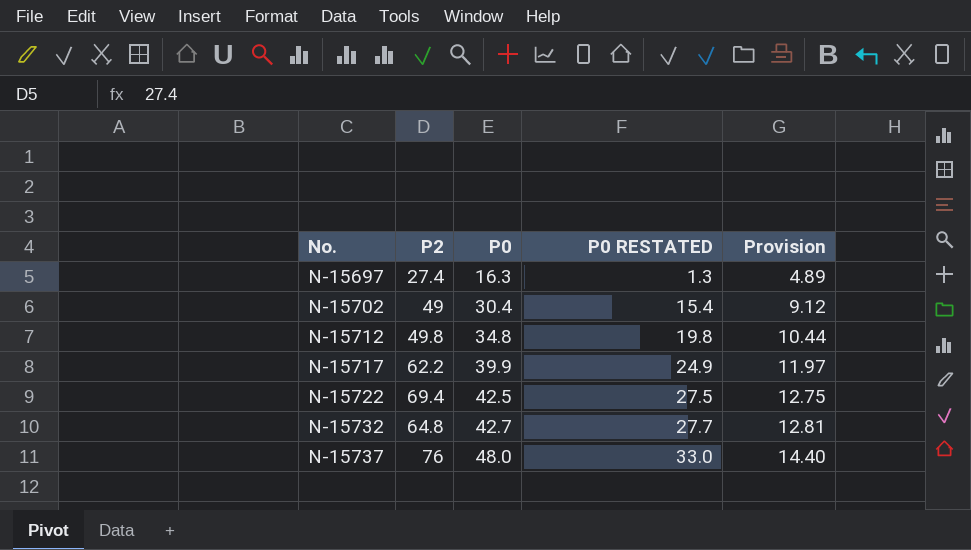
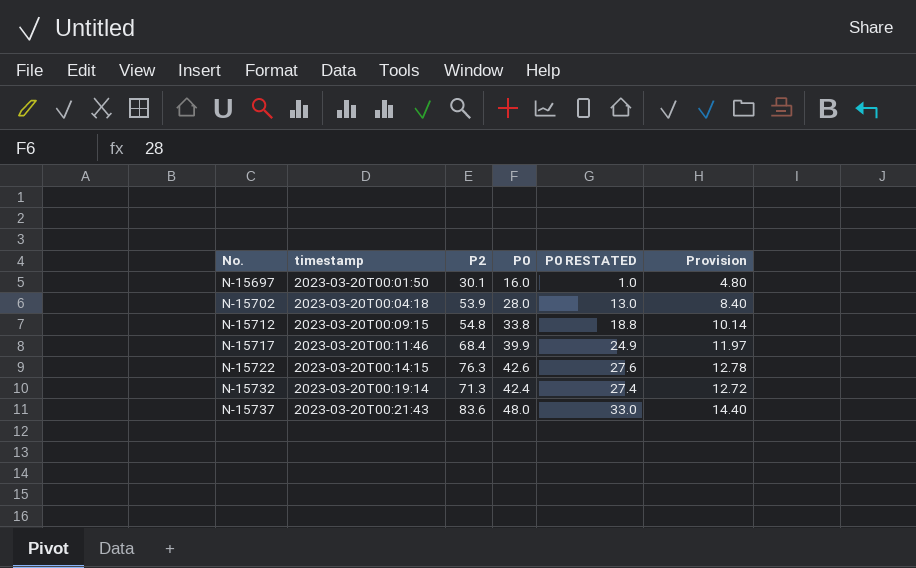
column timestamp | position: none -> 2
N-15697 | P2: 27.4 -> 30.1
N-15697 | P0: 16.3 -> 16.0
N-15697 | P0 RESTATED: 1.3 -> 1.0
N-15697 | Provision: 4.89 -> 4.80
N-15702 | P2: 49 -> 53.9
N-15702 | P0: 30.4 -> 28.0
N-15702 | P0 RESTATED: 15.4 -> 13.0
N-15702 | Provision: 9.12 -> 8.40
N-15712 | P2: 49.8 -> 54.8
N-15712 | P0: 34.8 -> 33.8
N-15712 | P0 RESTATED: 19.8 -> 18.8
N-15712 | Provision: 10.44 -> 10.14
N-15717 | P2: 62.2 -> 68.4
N-15722 | P2: 69.4 -> 76.3
N-15722 | P0: 42.5 -> 42.6
N-15722 | P0 RESTATED: 27.5 -> 27.6
N-15722 | Provision: 12.75 -> 12.78
N-15732 | P2: 64.8 -> 71.3
N-15732 | P0: 42.7 -> 42.4
N-15732 | P0 RESTATED: 27.7 -> 27.4
N-15732 | Provision: 12.81 -> 12.72
N-15737 | P2: 76 -> 83.6

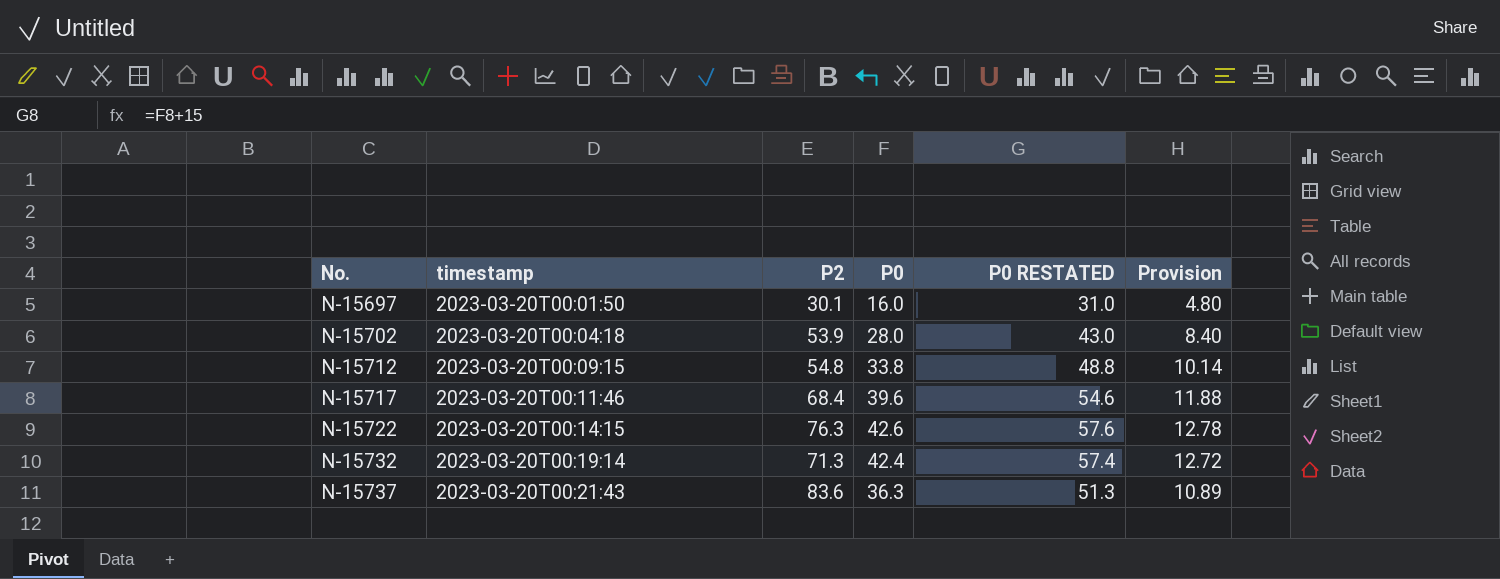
column P0 RESTATED | formula: [P0] - 15 -> [P0] + 15
N-15717 | P0: 39.9 -> 39.6
N-15717 | Provision: 11.97 -> 11.88
N-15737 | P0: 48.0 -> 36.3
N-15737 | Provision: 14.40 -> 10.89

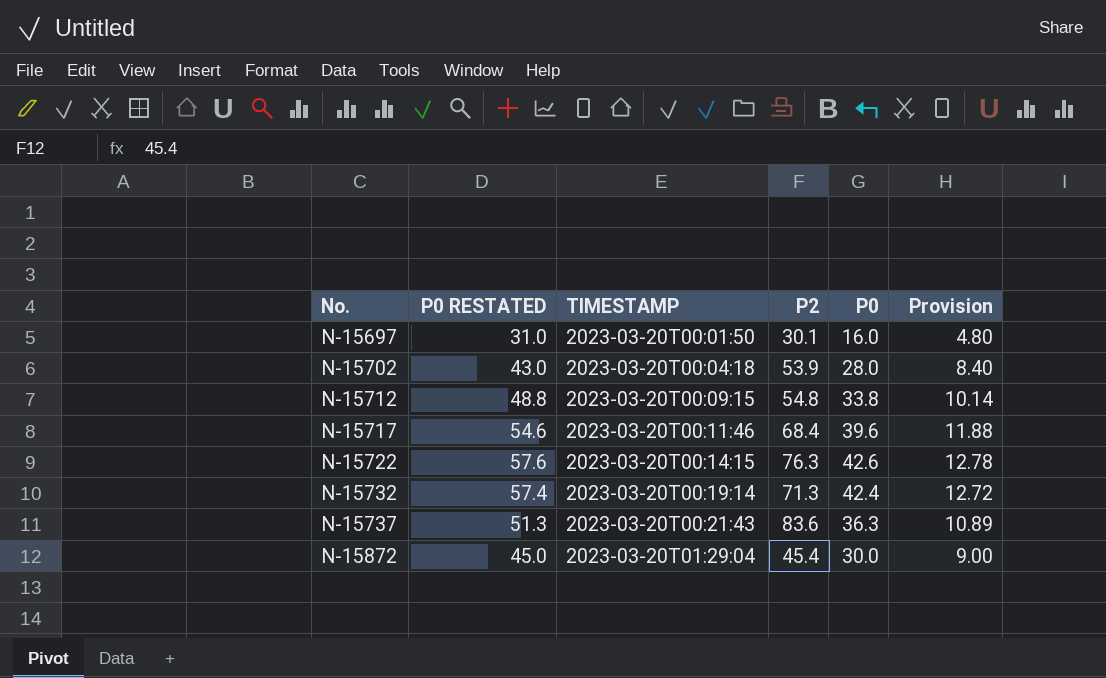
column P0 RESTATED | position: 5 -> 2
column name: timestamp -> TIMESTAMP
row N-15872: none -> 45.0 | 2023-03-20T01:29:04 | 45.4 | 30.0 | 9.00

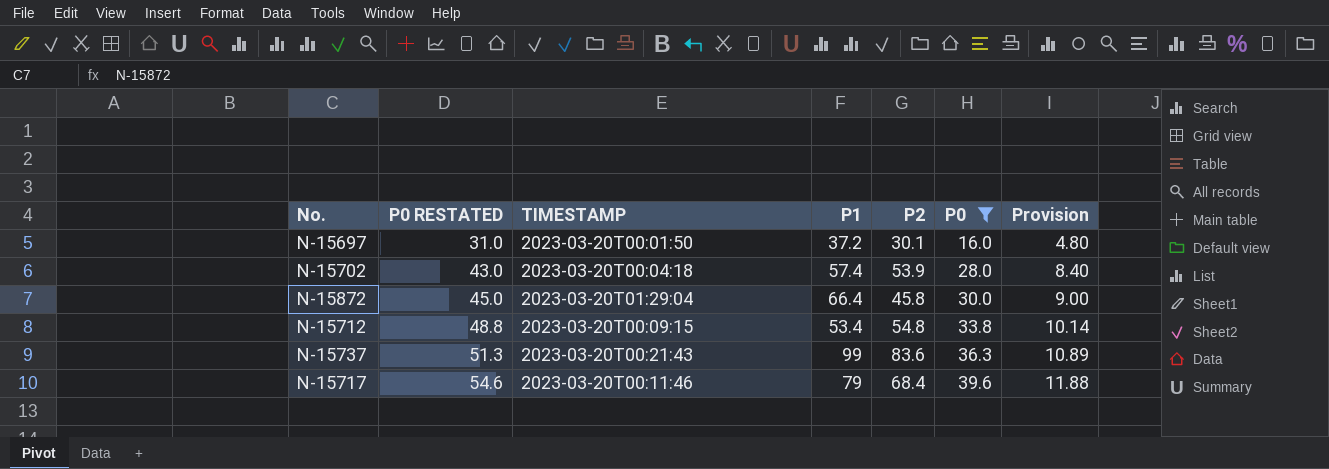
filter: none -> P0 <= 39.6
row order: No. ascending -> P0 RESTATED ascending
column P1 | position: none -> 4
N-15872 | P2: 45.4 -> 45.8

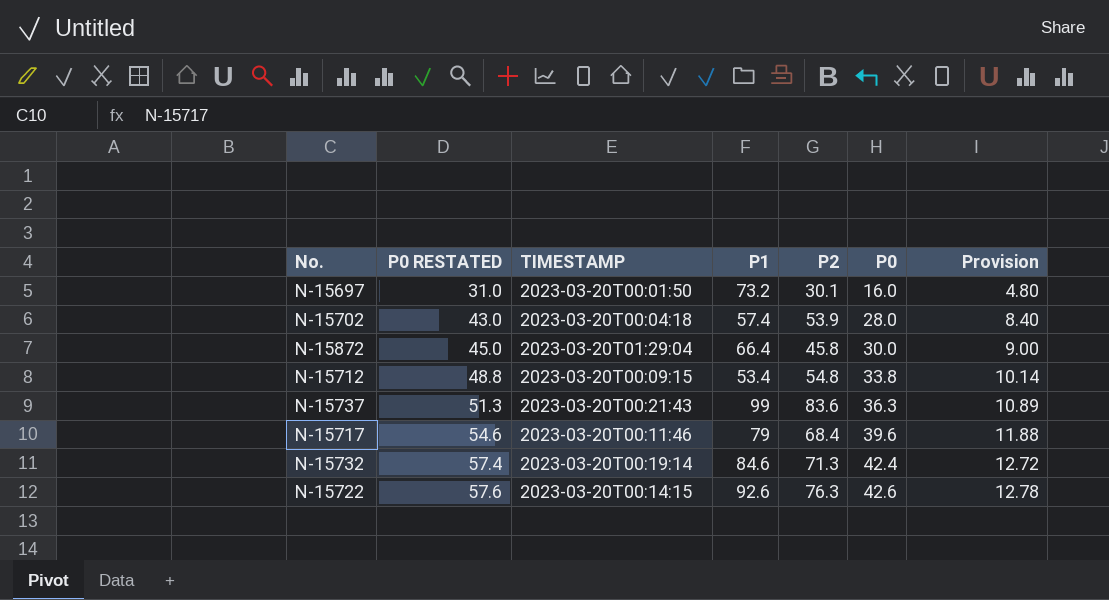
filter: P0 <= 39.6 -> none
N-15697 | P1: 37.2 -> 73.2

